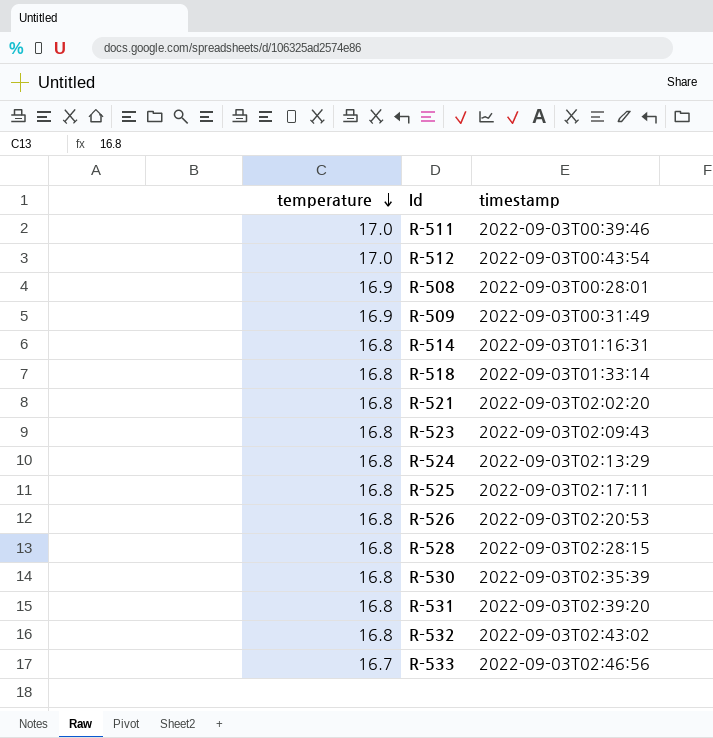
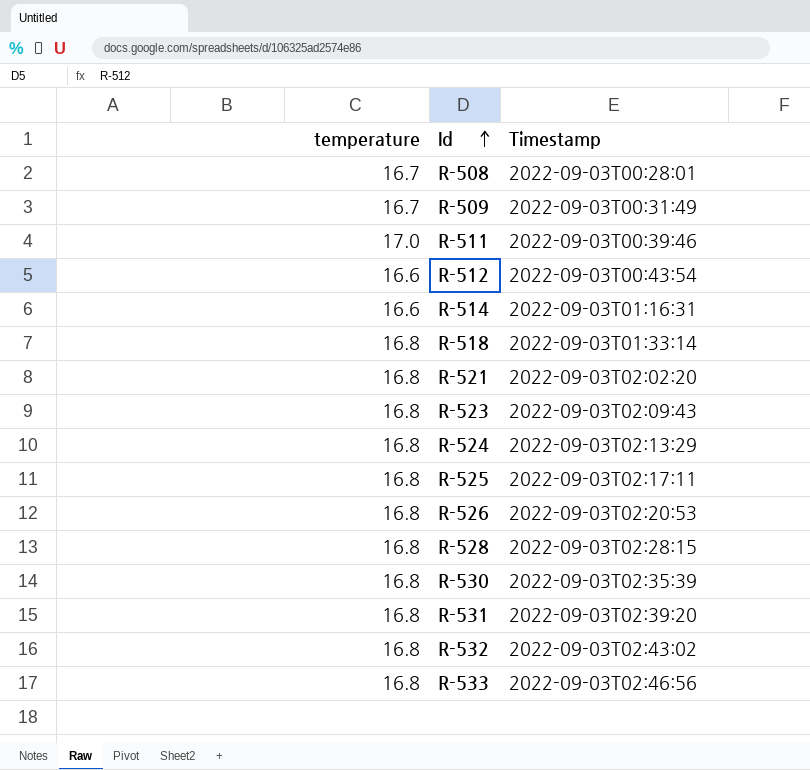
row order: temperature descending -> Id ascending
column name: timestamp -> Timestamp
R-508 | temperature: 16.9 -> 16.7
R-509 | temperature: 16.9 -> 16.7
R-512 | temperature: 17.0 -> 16.6
R-514 | temperature: 16.8 -> 16.6
R-533 | temperature: 16.7 -> 16.8

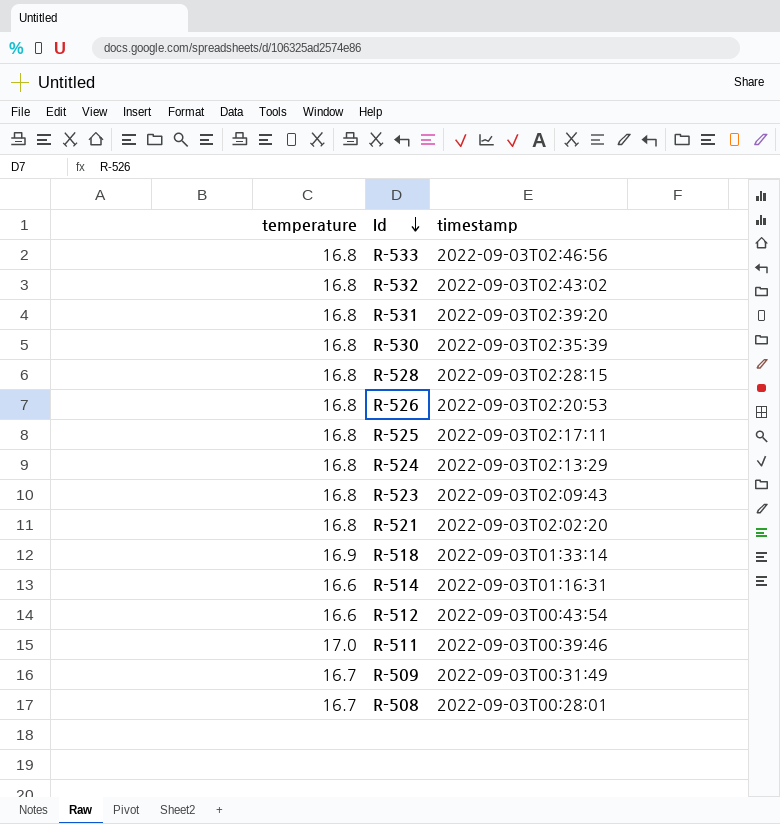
row order: Id ascending -> Id descending
column name: Timestamp -> timestamp
R-518 | temperature: 16.8 -> 16.9

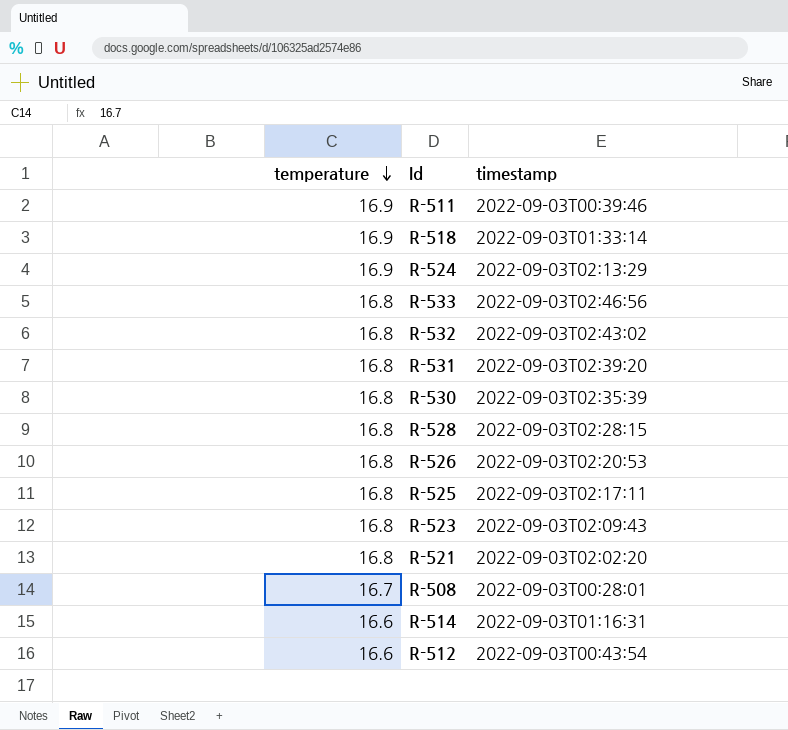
row order: Id descending -> temperature descending
row R-509: 16.7 | 2022-09-03T00:31:49 -> none
R-511 | temperature: 17.0 -> 16.9
R-524 | temperature: 16.8 -> 16.9

